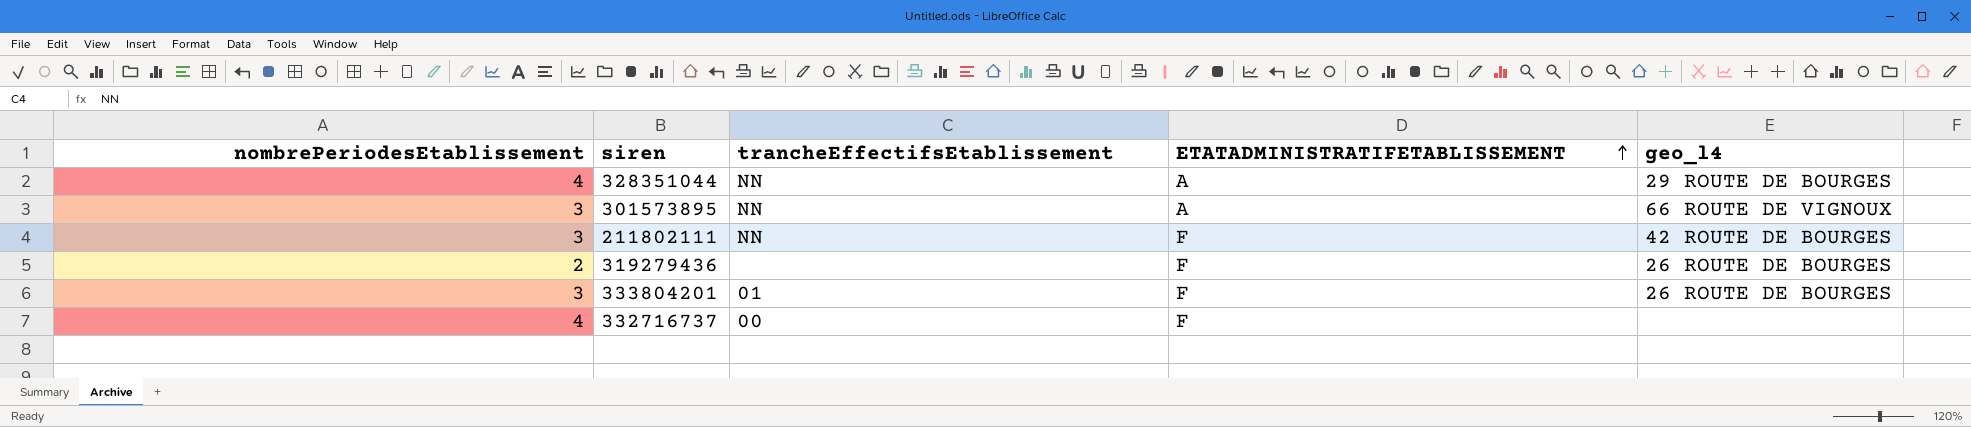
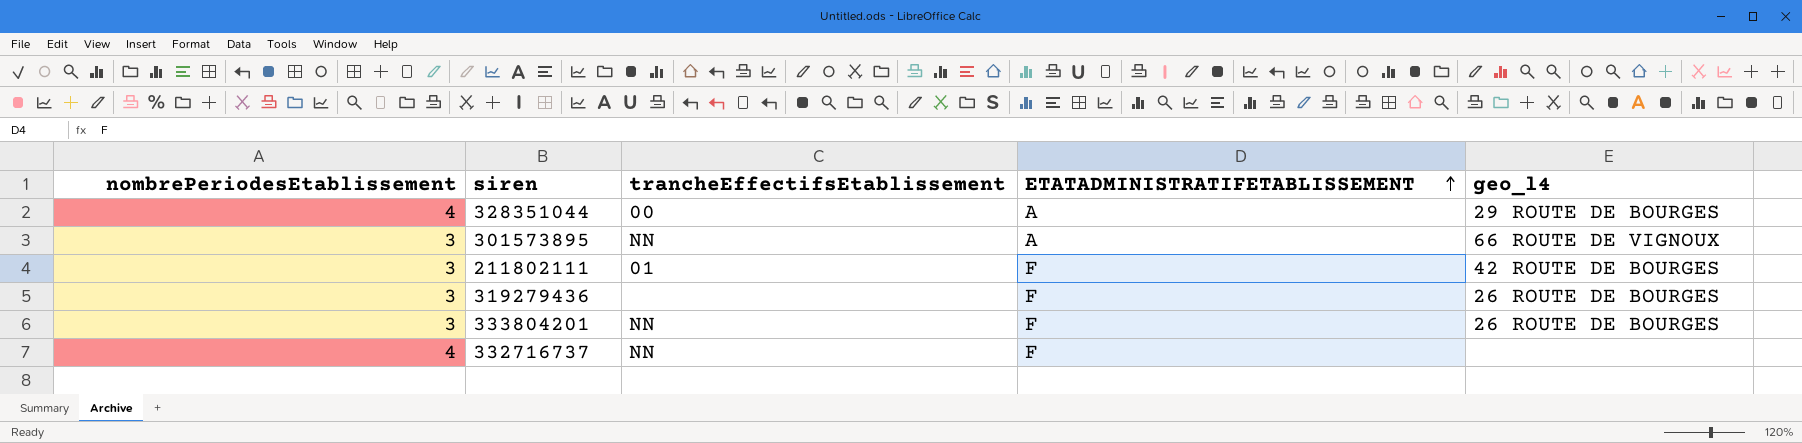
328351044 | trancheEffectifsEtablissement: NN -> 00
211802111 | trancheEffectifsEtablissement: NN -> 01
319279436 | nombrePeriodesEtablissement: 2 -> 3
333804201 | trancheEffectifsEtablissement: 01 -> NN
332716737 | trancheEffectifsEtablissement: 00 -> NN

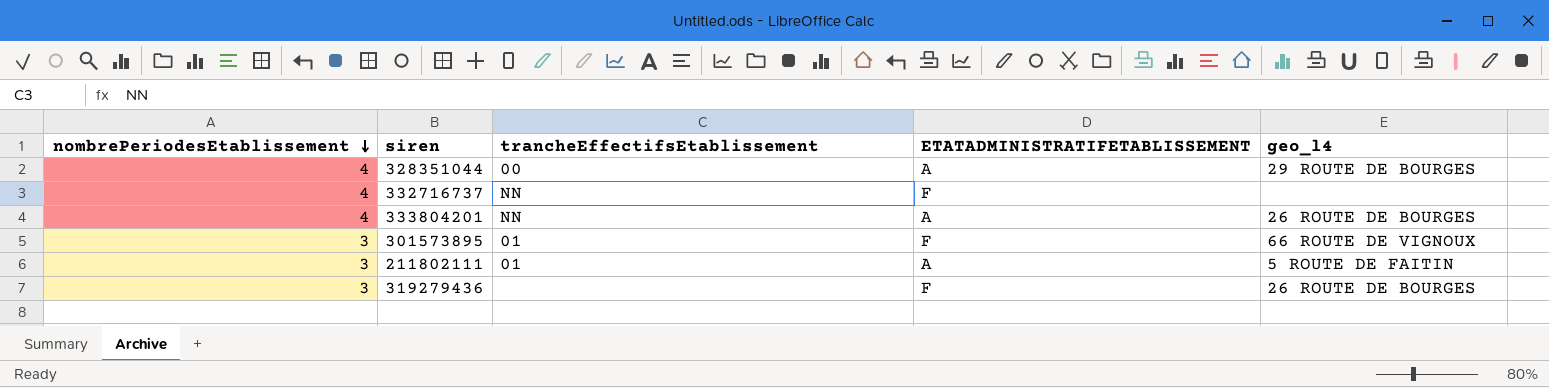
row order: ETATADMINISTRATIFETABLISSEMENT ascending -> nombrePeriodesEtablissement descending
333804201 | nombrePeriodesEtablissement: 3 -> 4
333804201 | ETATADMINISTRATIFETABLISSEMENT: F -> A
301573895 | trancheEffectifsEtablissement: NN -> 01
301573895 | ETATADMINISTRATIFETABLISSEMENT: A -> F
211802111 | ETATADMINISTRATIFETABLISSEMENT: F -> A
211802111 | geo_l4: 42 ROUTE DE BOURGES -> 5 ROUTE DE FAITIN

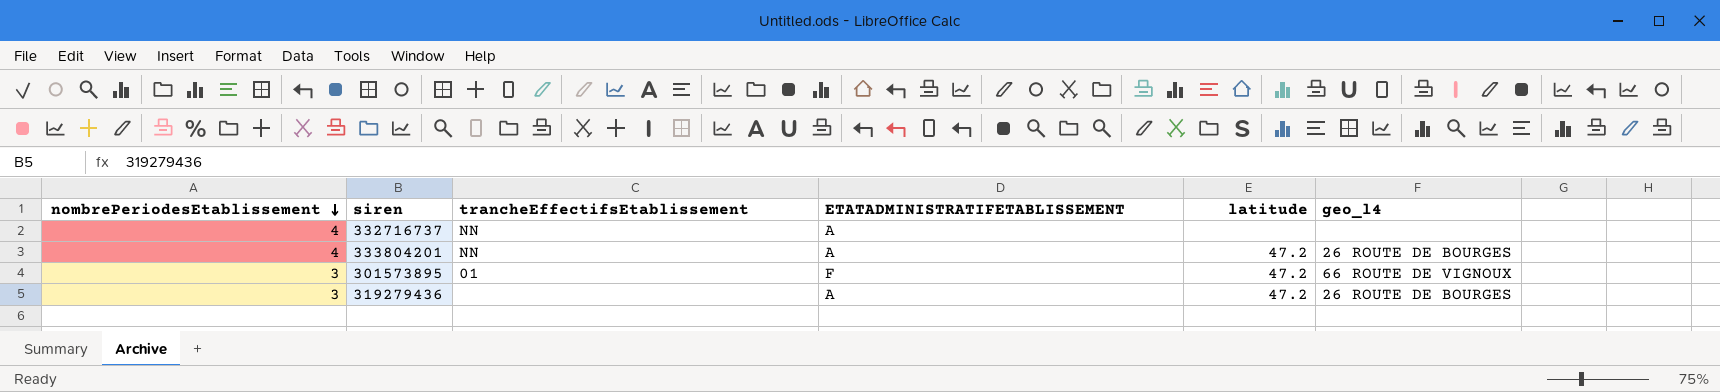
column latitude | position: none -> 5
row 328351044: 4 | 00 | A | 29 ROUTE DE BOURGES -> none
row 211802111: 3 | 01 | A | 5 ROUTE DE FAITIN -> none
332716737 | ETATADMINISTRATIFETABLISSEMENT: F -> A
319279436 | ETATADMINISTRATIFETABLISSEMENT: F -> A

